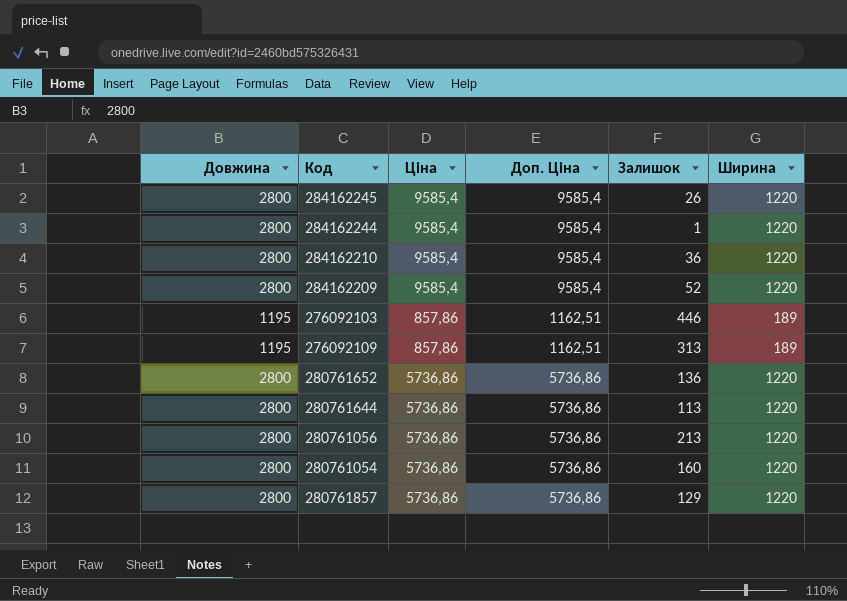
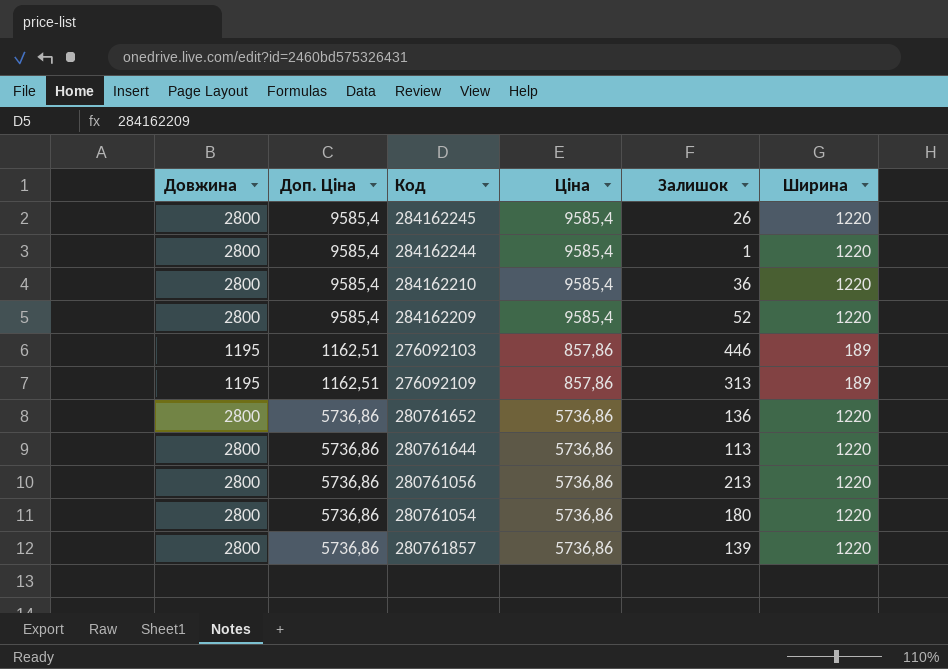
column Доп. Ціна | position: 4 -> 2
280761054 | Залишок: 160 -> 180
280761857 | Залишок: 129 -> 139

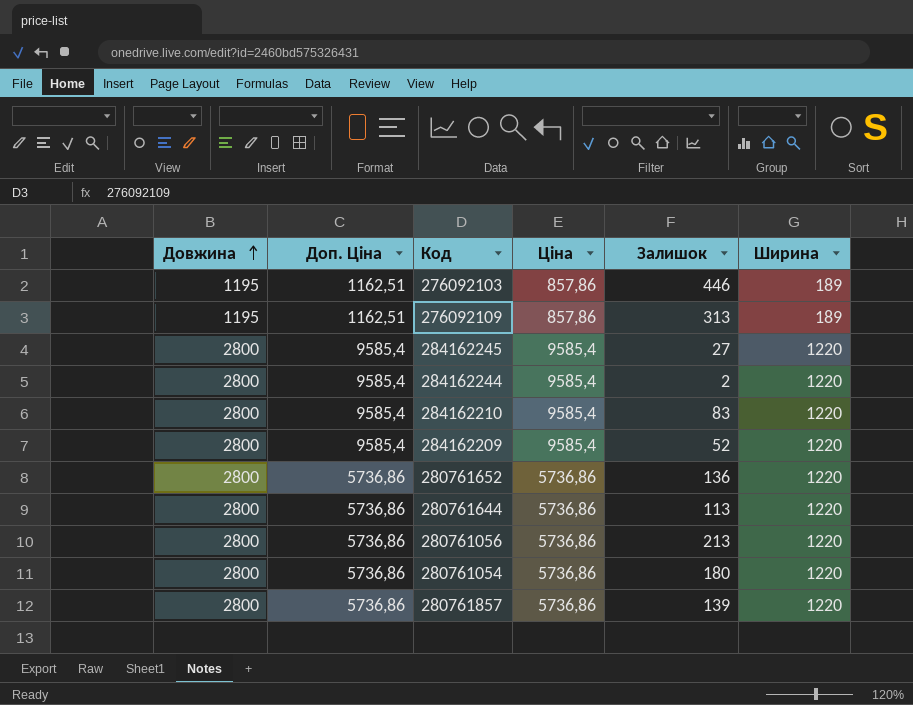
row order: none -> Довжина ascending
284162245 | Залишок: 26 -> 27
284162244 | Залишок: 1 -> 2
284162210 | Залишок: 36 -> 83

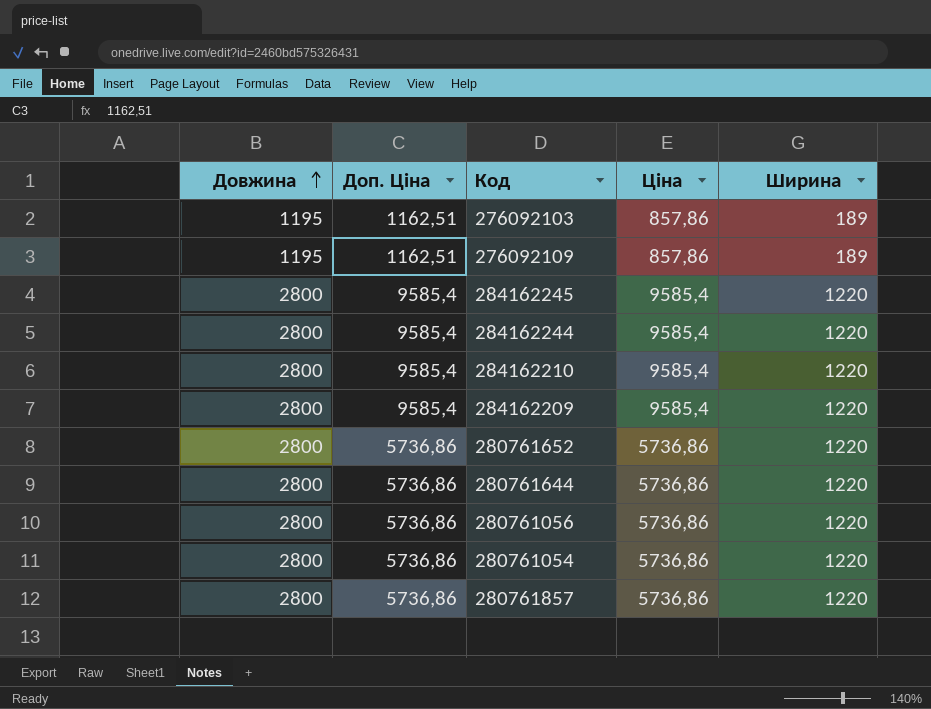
column Залишок | position: 5 -> none

